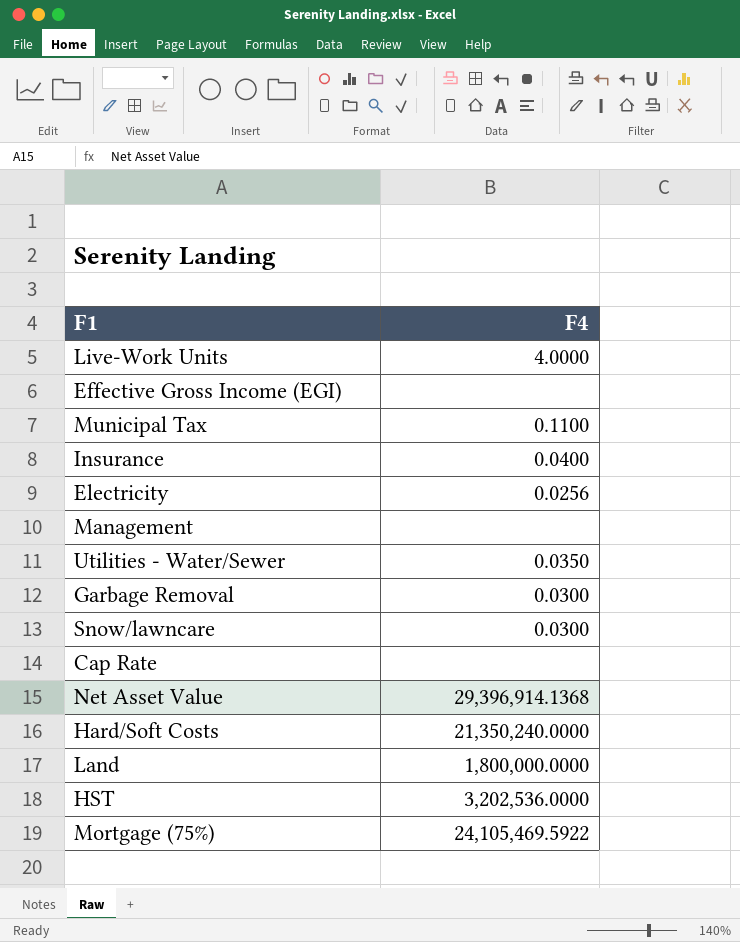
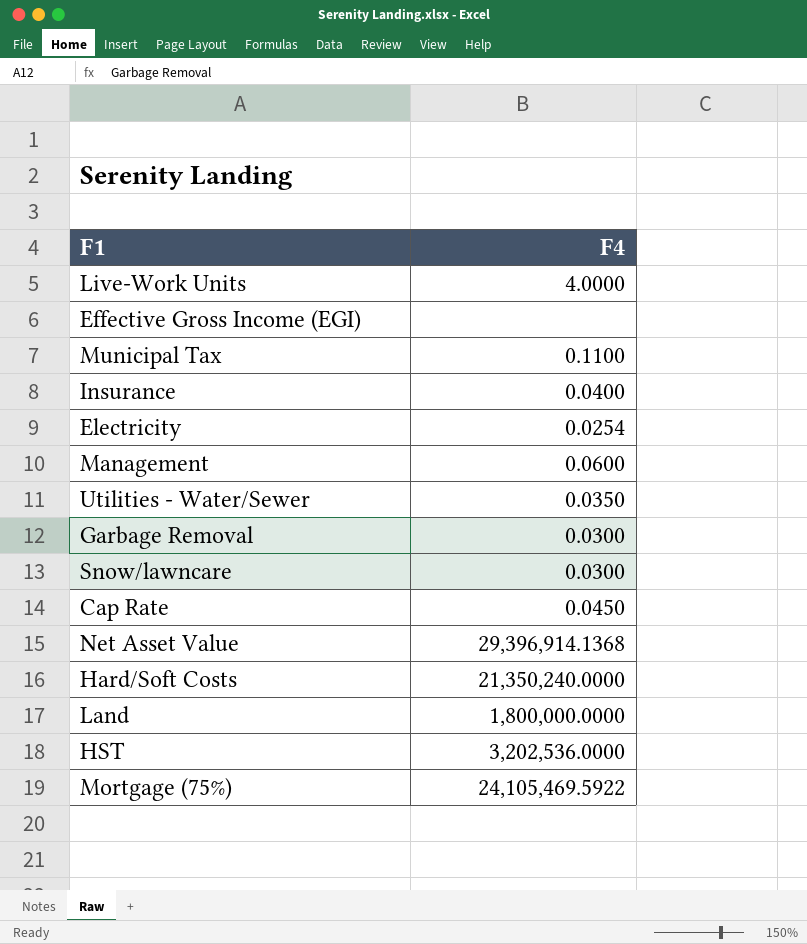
Electricity | F4: 0.0256 -> 0.0254
Management | F4: none -> 0.0600
Cap Rate | F4: none -> 0.0450

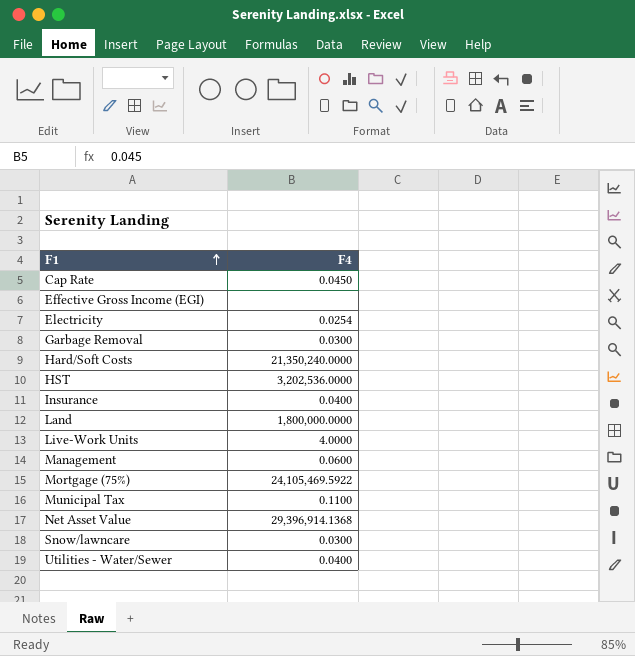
row order: none -> F1 ascending
Utilities - Water/Sewer | F4: 0.0350 -> 0.0400

